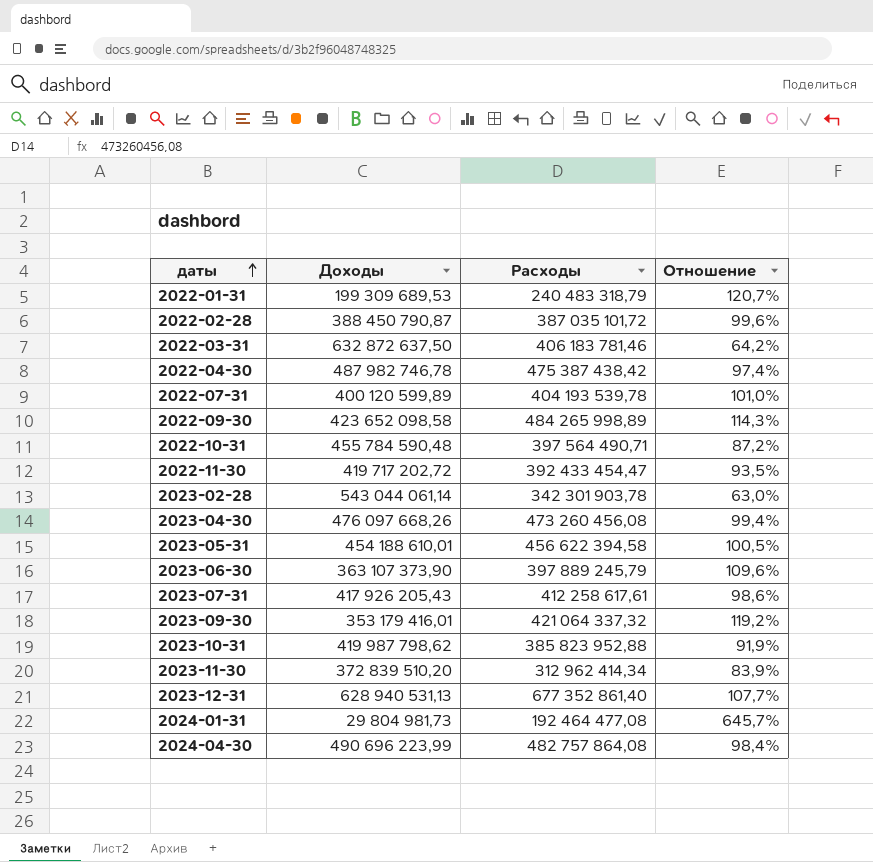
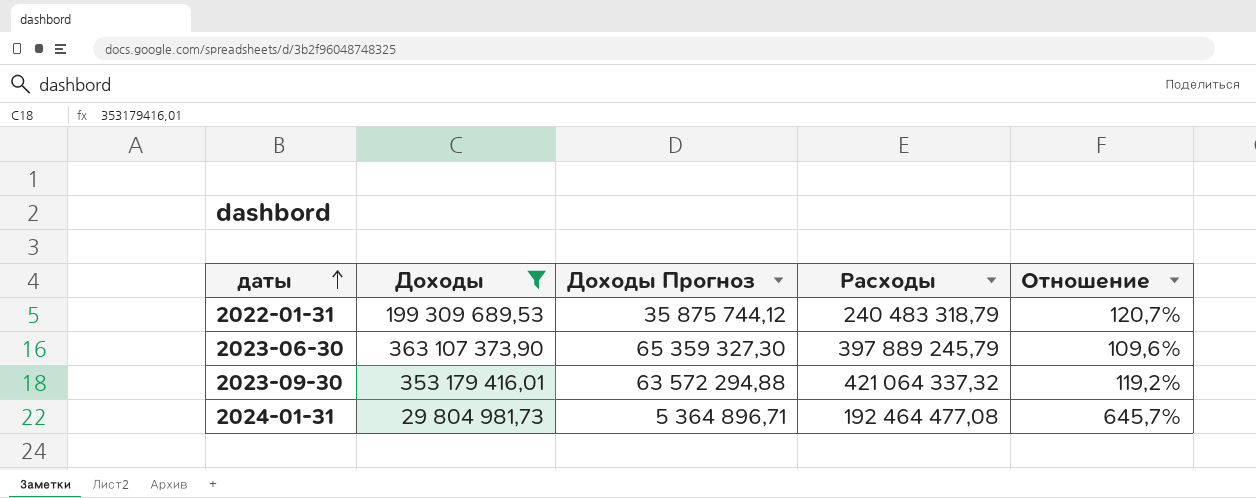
filter: none -> Доходы <= 363 107 373,90
column Доходы Прогноз | formula: none -> [Доходы] * 0,18

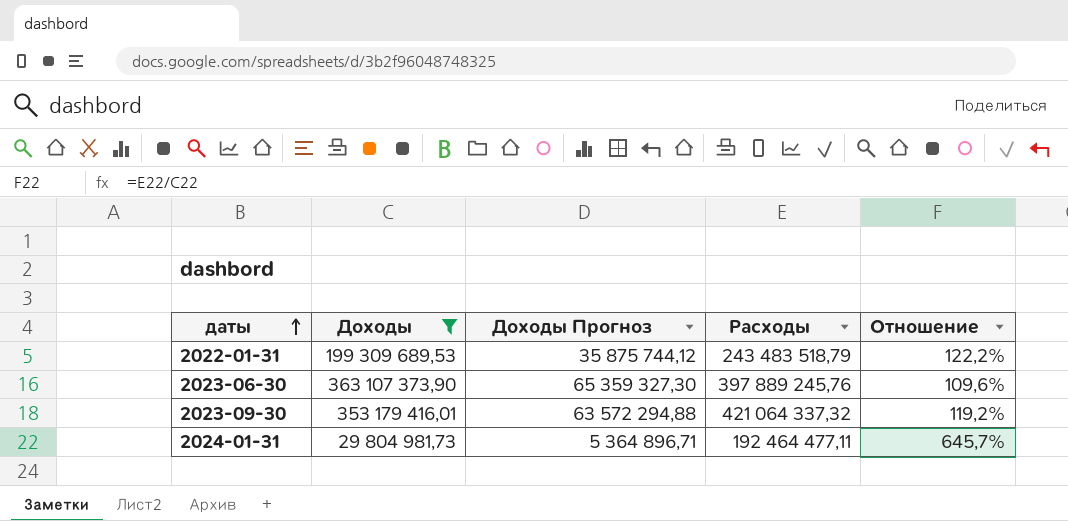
2022-01-31 | Расходы: 240 483 318,79 -> 243 483 518,79
2022-01-31 | Отношение: 120,7% -> 122,2%
2023-06-30 | Расходы: 397 889 245,79 -> 397 889 245,76
2024-01-31 | Расходы: 192 464 477,08 -> 192 464 477,11

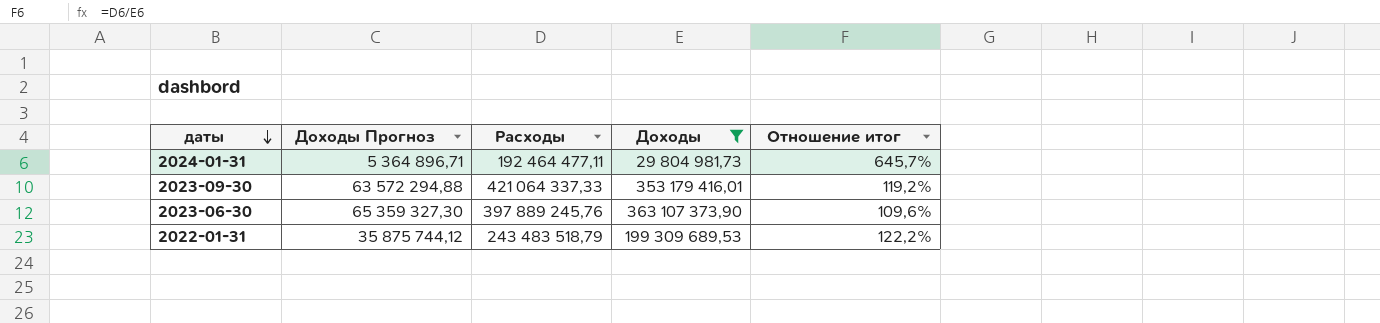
row order: даты ascending -> даты descending
column Доходы | position: 2 -> 4
column name: Отношение -> Отношение итог
2023-09-30 | Расходы: 421 064 337,32 -> 421 064 337,33

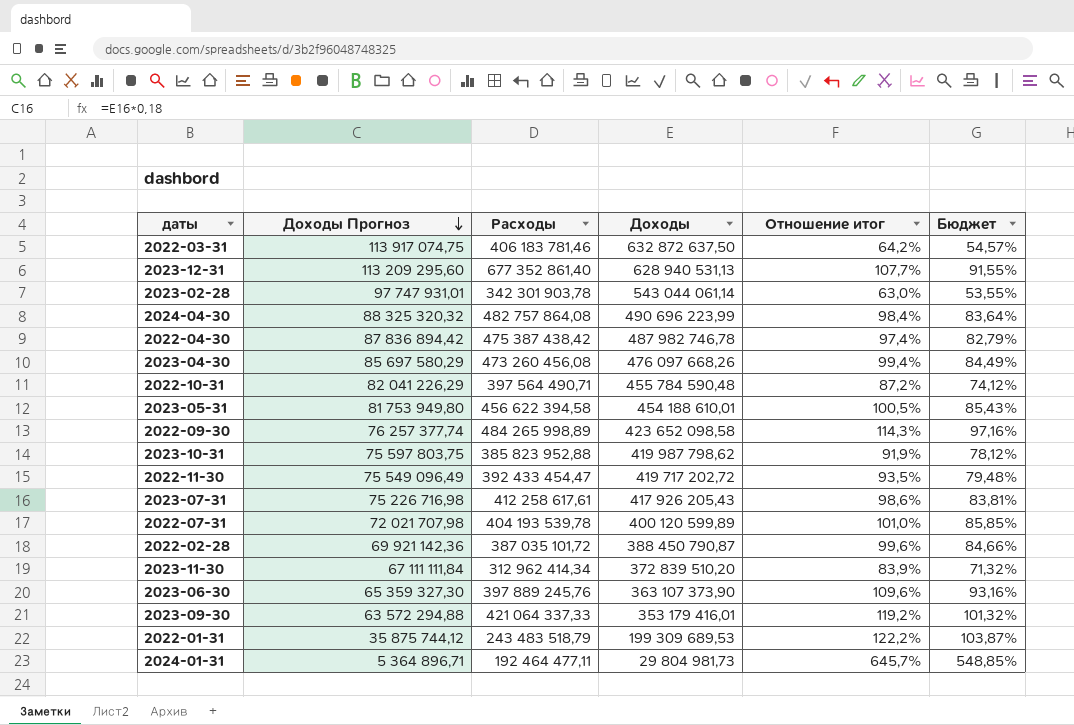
filter: Доходы <= 363 107 373,90 -> none
row order: даты descending -> Доходы Прогноз descending
column Бюджет | formula: none -> [Отношение итог] * 0,85

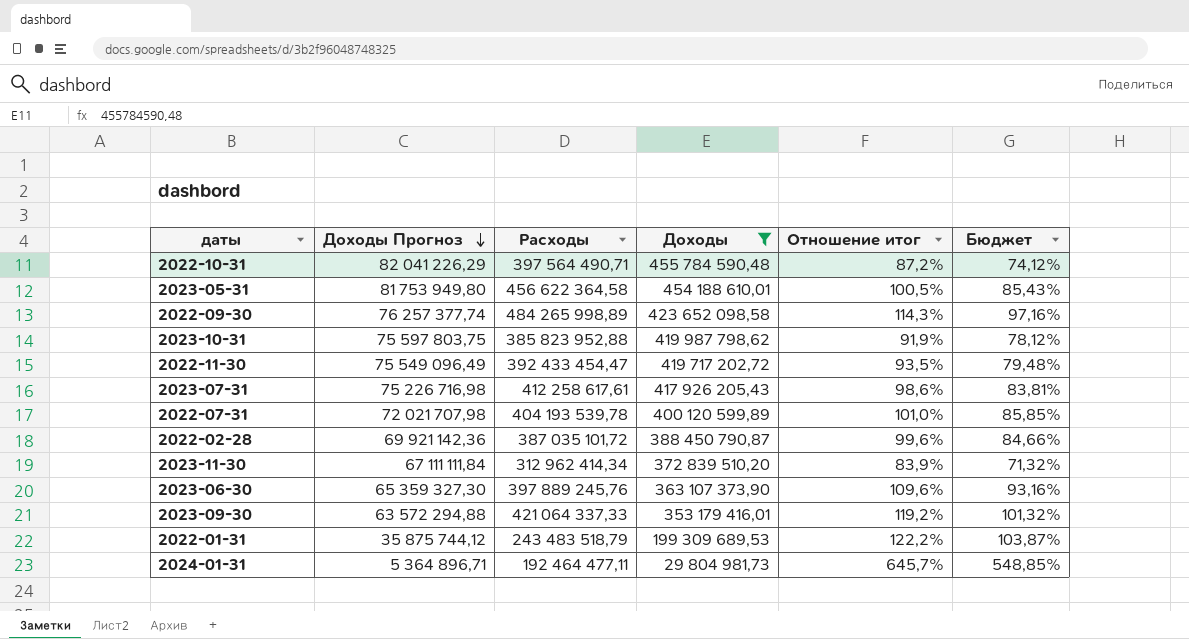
filter: none -> Доходы <= 455 784 590,48
2023-05-31 | Расходы: 456 622 394,58 -> 456 622 364,58

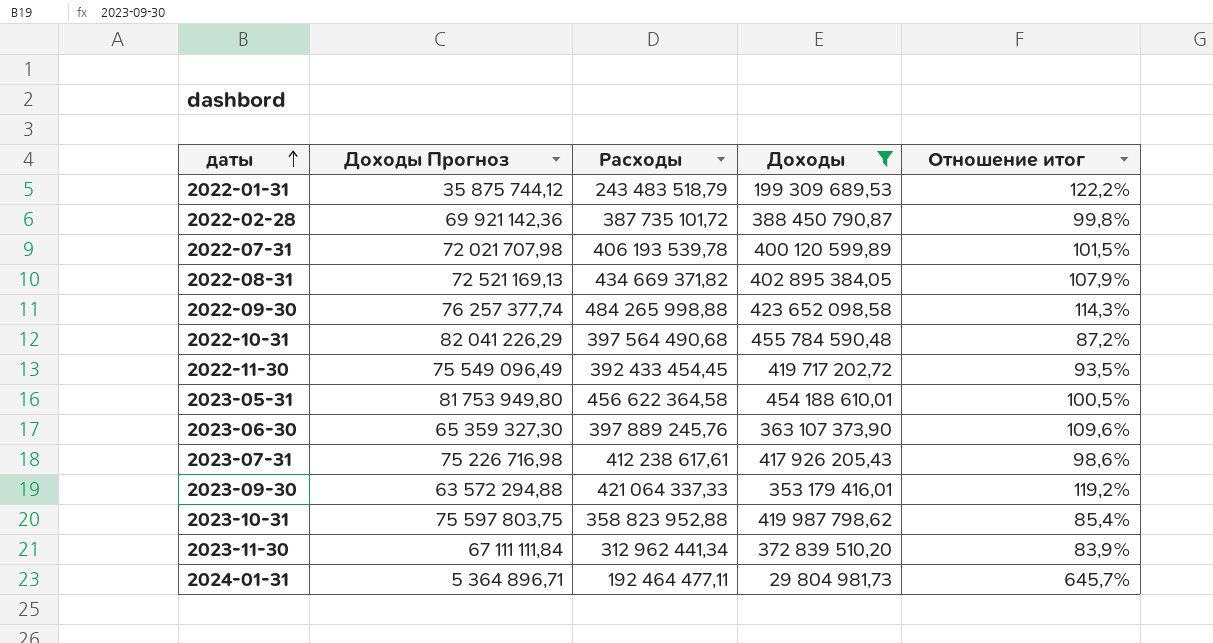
row order: Доходы Прогноз descending -> даты ascending
column Бюджет | formula: [Отношение итог] * 0,85 -> none
2022-02-28 | Расходы: 387 035 101,72 -> 387 735 101,72
2022-02-28 | Отношение итог: 99,6% -> 99,8%
2022-07-31 | Расходы: 404 193 539,78 -> 406 193 539,78
2022-07-31 | Отношение итог: 101,0% -> 101,5%
row 2022-08-31: none -> 72 521 169,13 | 434 669 371,82 | 402 895 384,05 | 107,9%
2022-09-30 | Расходы: 484 265 998,89 -> 484 265 998,88
2022-10-31 | Расходы: 397 564 490,71 -> 397 564 490,68
2022-11-30 | Расходы: 392 433 454,47 -> 392 433 454,45
2023-07-31 | Расходы: 412 258 617,61 -> 412 238 617,61
2023-10-31 | Расходы: 385 823 952,88 -> 358 823 952,88
2023-10-31 | Отношение итог: 91,9% -> 85,4%
2023-11-30 | Расходы: 312 962 414,34 -> 312 962 441,34

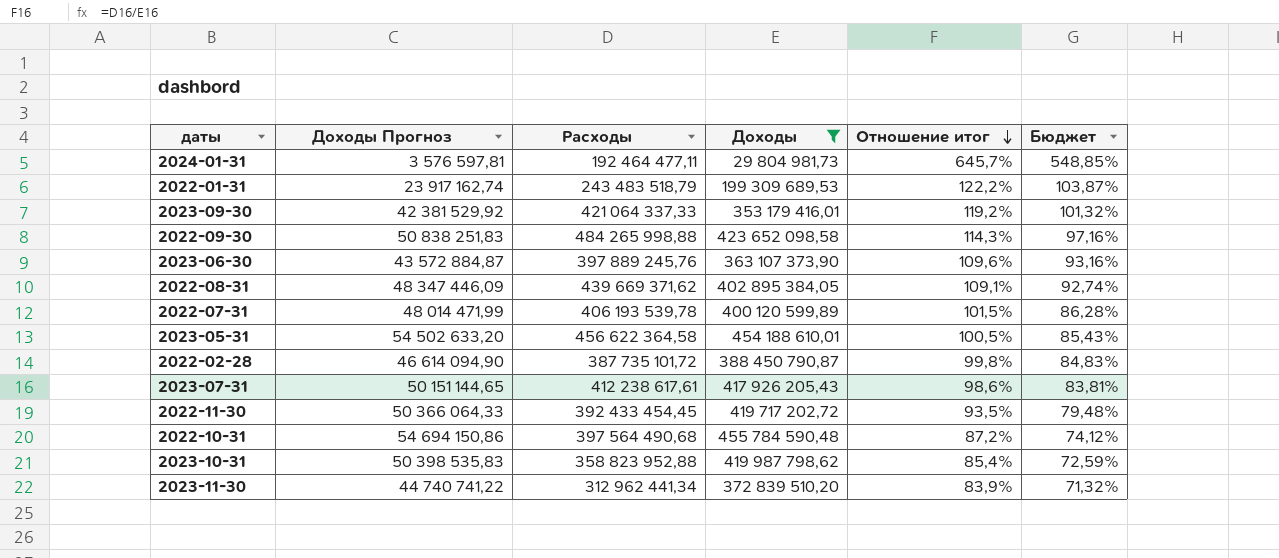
row order: даты ascending -> Отношение итог descending
column Доходы Прогноз | formula: [Доходы] * 0,18 -> [Доходы] * 0,12
column Бюджет | formula: none -> [Отношение итог] * 0,85
2022-08-31 | Расходы: 434 669 371,82 -> 439 669 371,62
2022-08-31 | Отношение итог: 107,9% -> 109,1%

